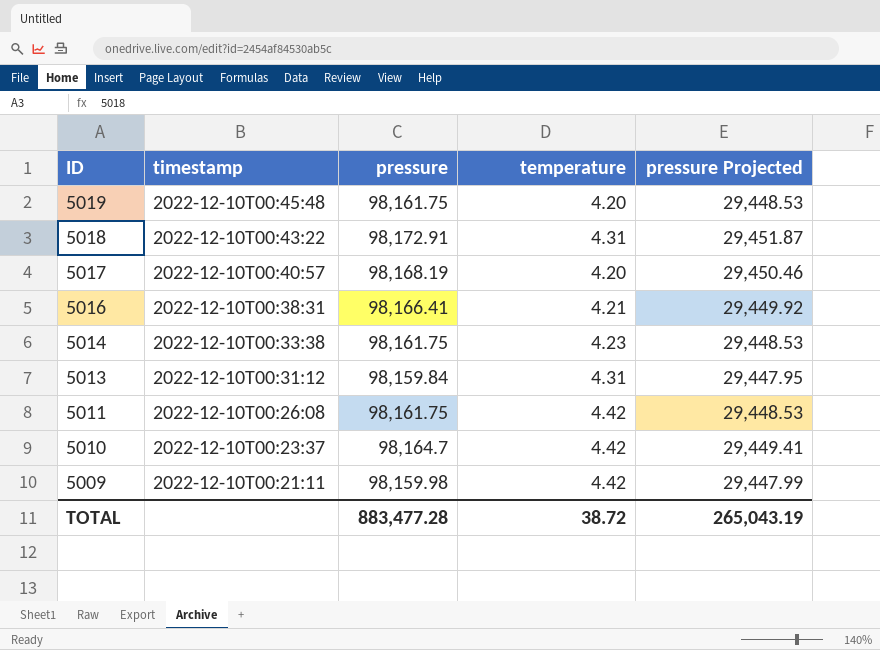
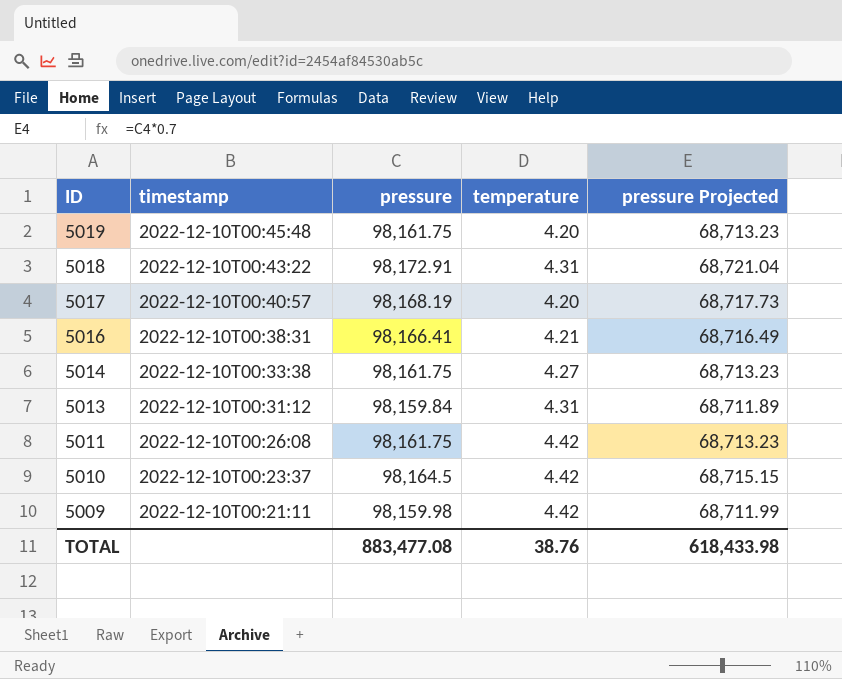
column pressure Projected | formula: [pressure] * 0.3 -> [pressure] * 0.7
5014 | temperature: 4.23 -> 4.27
5010 | pressure: 98,164.7 -> 98,164.5
TOTAL | pressure: 883,477.28 -> 883,477.08
TOTAL | temperature: 38.72 -> 38.76
TOTAL | pressure Projected: 265,043.19 -> 618,433.98

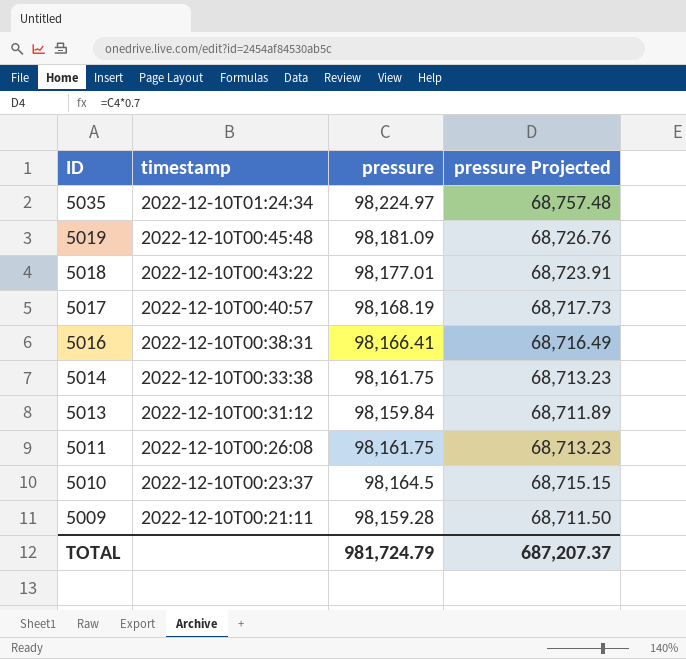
column temperature | position: 4 -> none
row 5035: none -> 2022-12-10T01:24:34 | 98,224.97 | 68,757.48
5019 | pressure: 98,161.75 -> 98,181.09
5019 | pressure Projected: 68,713.23 -> 68,726.76
5018 | pressure: 98,172.91 -> 98,177.01
5018 | pressure Projected: 68,721.04 -> 68,723.91
5009 | pressure: 98,159.98 -> 98,159.28
5009 | pressure Projected: 68,711.99 -> 68,711.50
TOTAL | pressure: 883,477.08 -> 981,724.79
TOTAL | pressure Projected: 618,433.98 -> 687,207.37

